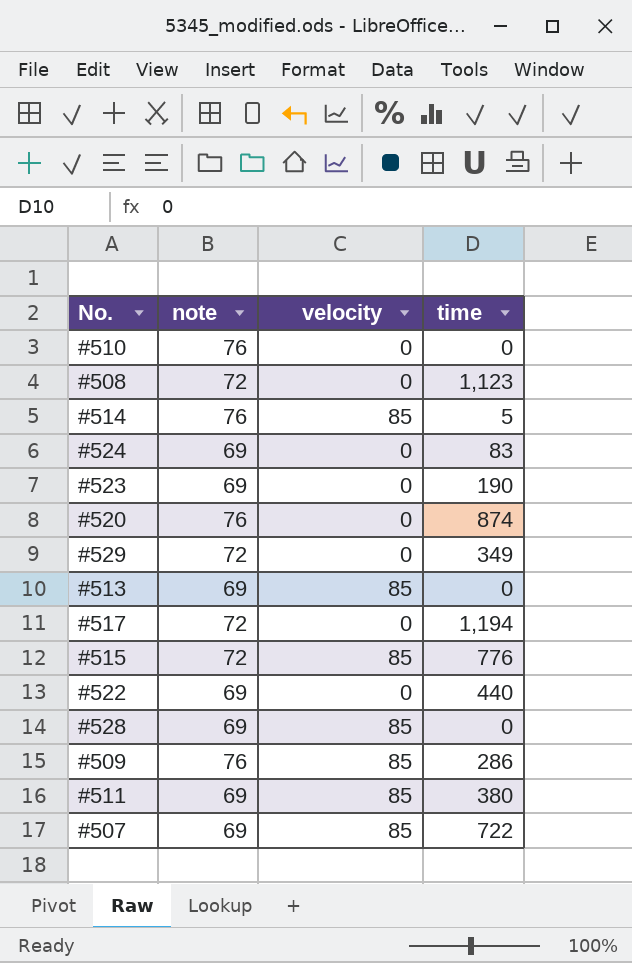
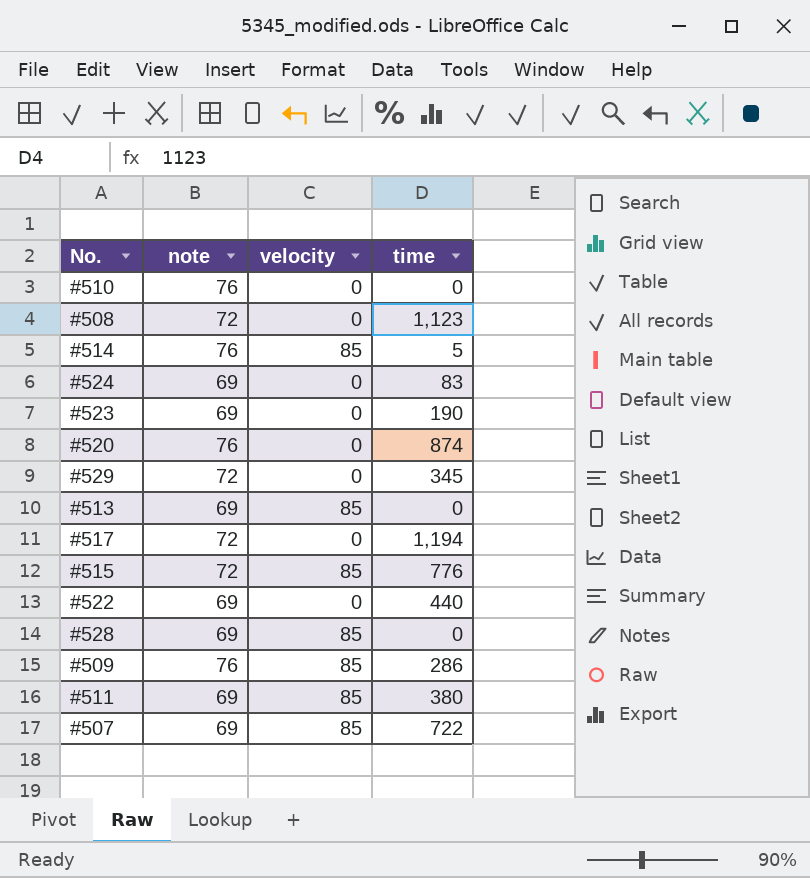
#529 | time: 349 -> 345

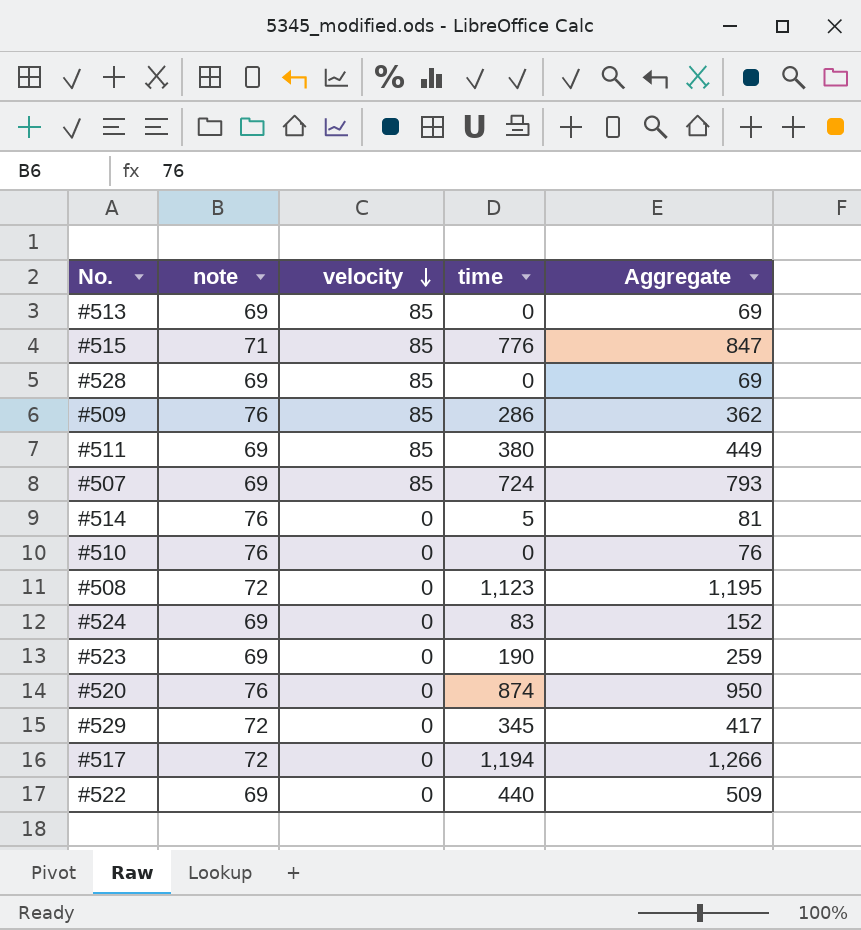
row order: none -> velocity descending
column Aggregate | formula: none -> [note] + [time]
#515 | note: 72 -> 71
#507 | time: 722 -> 724
#514 | velocity: 85 -> 0

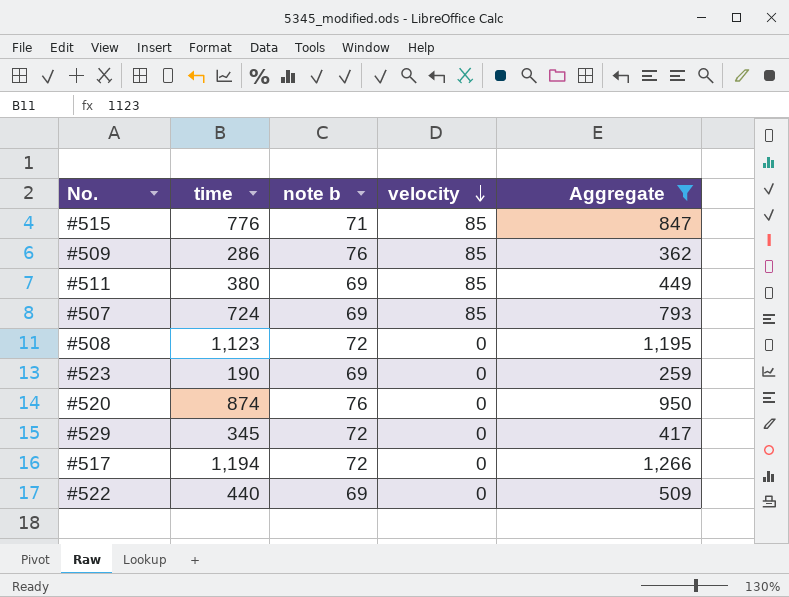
filter: none -> Aggregate >= 259
column time | position: 4 -> 2
column name: note -> note b

